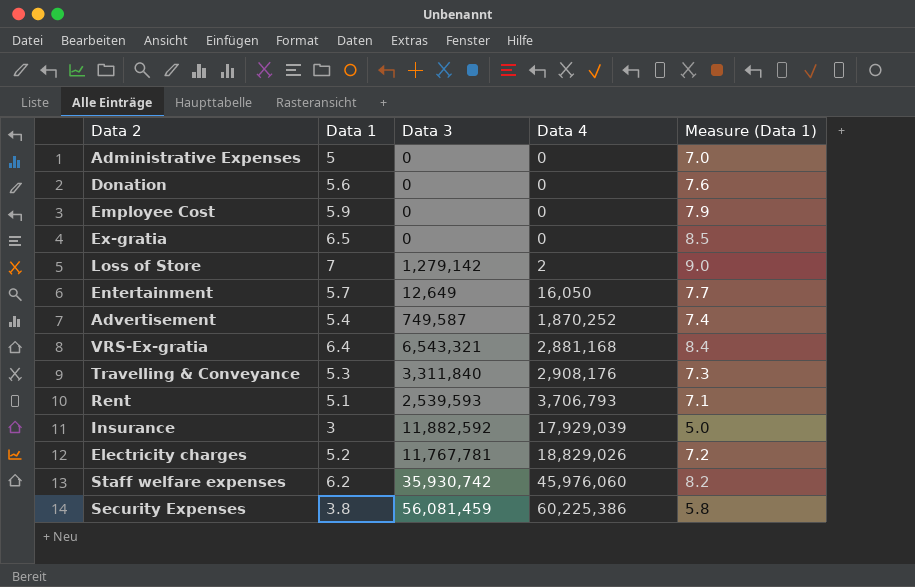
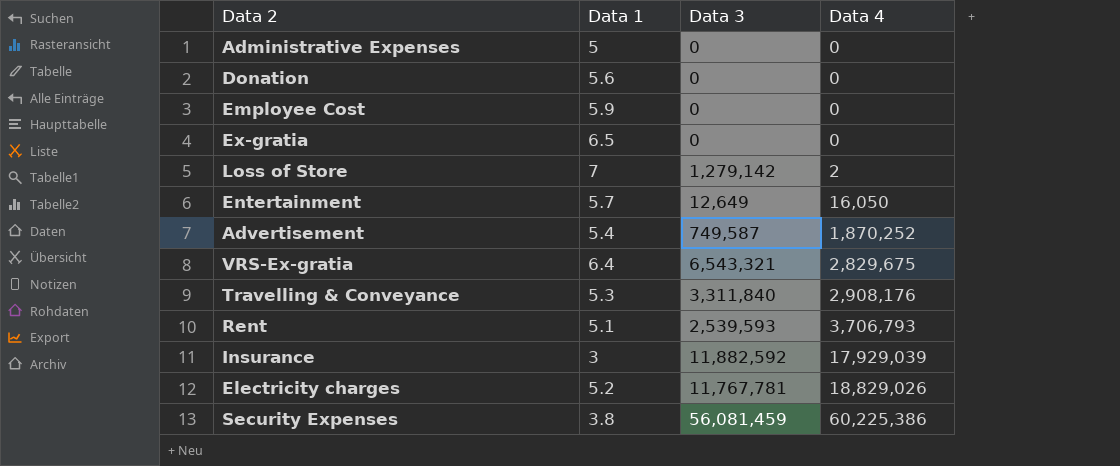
column Measure (Data 1) | formula: [Data 1] + 2 -> none
row Staff welfare expenses: 6.2 | 35,930,742 | 45,976,060 | 8.2 -> none
VRS-Ex-gratia | Data 4: 2,881,168 -> 2,829,675

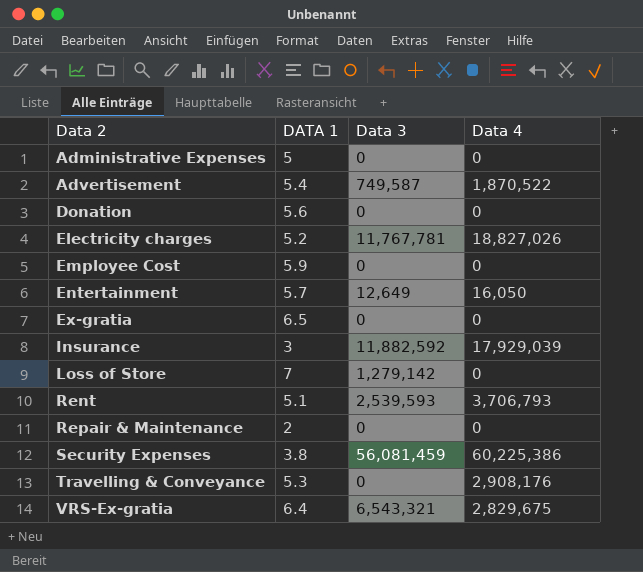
row order: Data 4 ascending -> Data 2 ascending
column name: Data 1 -> DATA 1
Advertisement | Data 4: 1,870,252 -> 1,870,522
Electricity charges | Data 4: 18,829,026 -> 18,827,026
Loss of Store | Data 4: 2 -> 0
row Repair & Maintenance: none -> 2 | 0 | 0
Travelling & Conveyance | Data 3: 3,311,840 -> 0

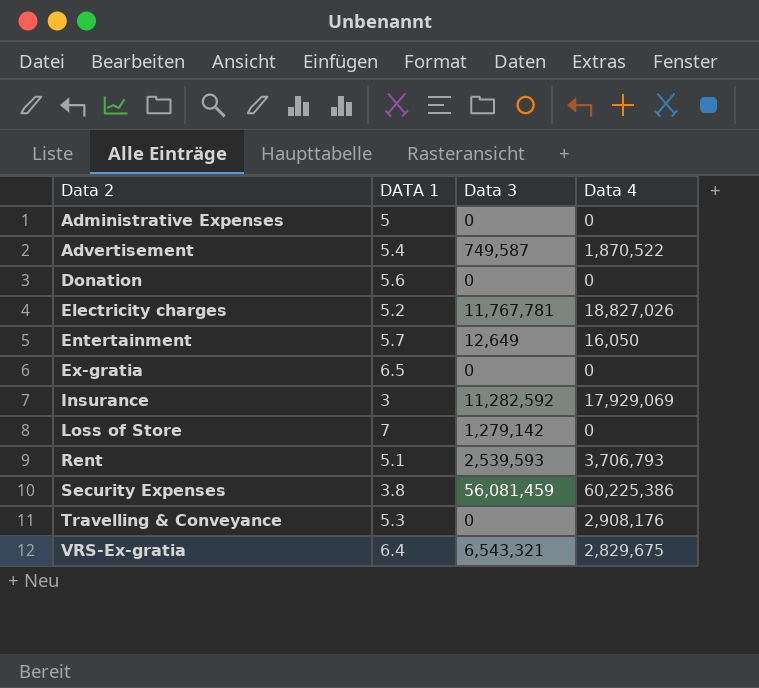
row Employee Cost: 5.9 | 0 | 0 -> none
row Repair & Maintenance: 2 | 0 | 0 -> none
Insurance | Data 3: 11,882,592 -> 11,282,592
Insurance | Data 4: 17,929,039 -> 17,929,069

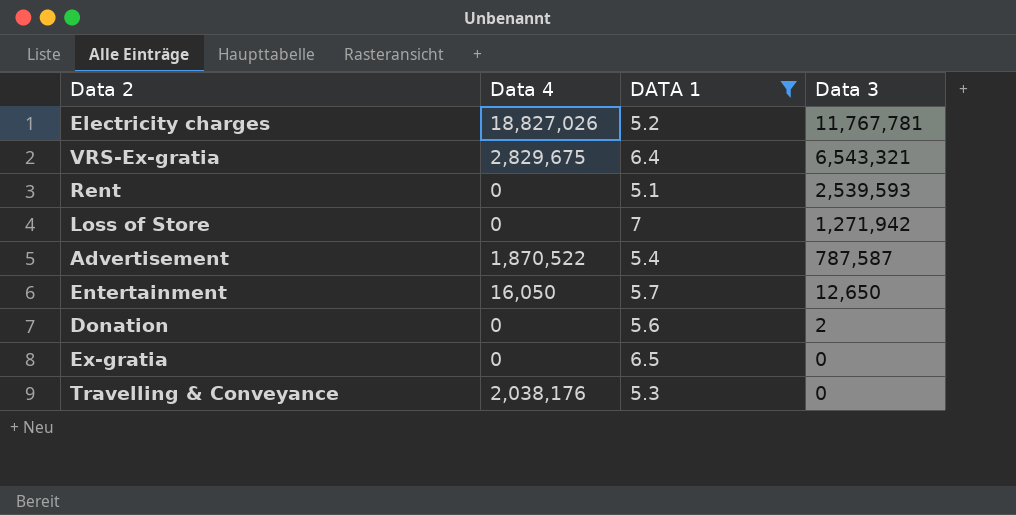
filter: none -> DATA 1 >= 5.1
row order: Data 2 ascending -> Data 3 descending
column Data 4 | position: 4 -> 2
Rent | Data 4: 3,706,793 -> 0
Loss of Store | Data 3: 1,279,142 -> 1,271,942
Advertisement | Data 3: 749,587 -> 787,587
Entertainment | Data 3: 12,649 -> 12,650
Donation | Data 3: 0 -> 2
Travelling & Conveyance | Data 4: 2,908,176 -> 2,038,176

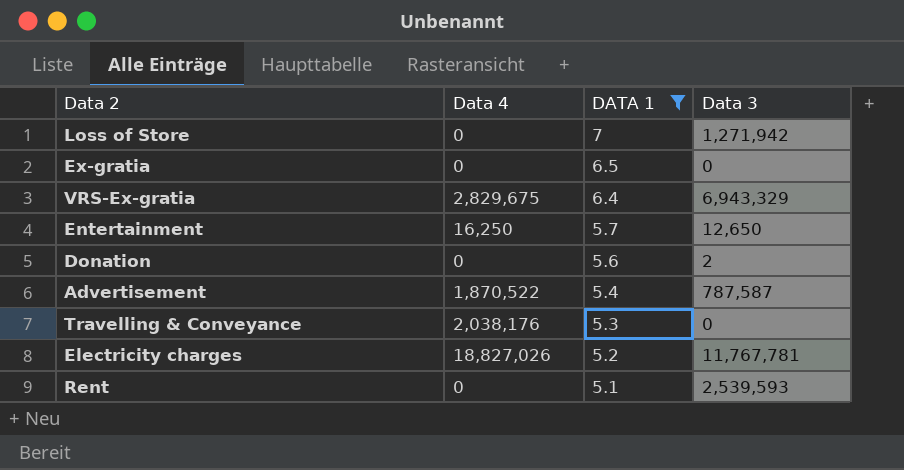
row order: Data 3 descending -> DATA 1 descending
VRS-Ex-gratia | Data 3: 6,543,321 -> 6,943,329
Entertainment | Data 4: 16,050 -> 16,250

